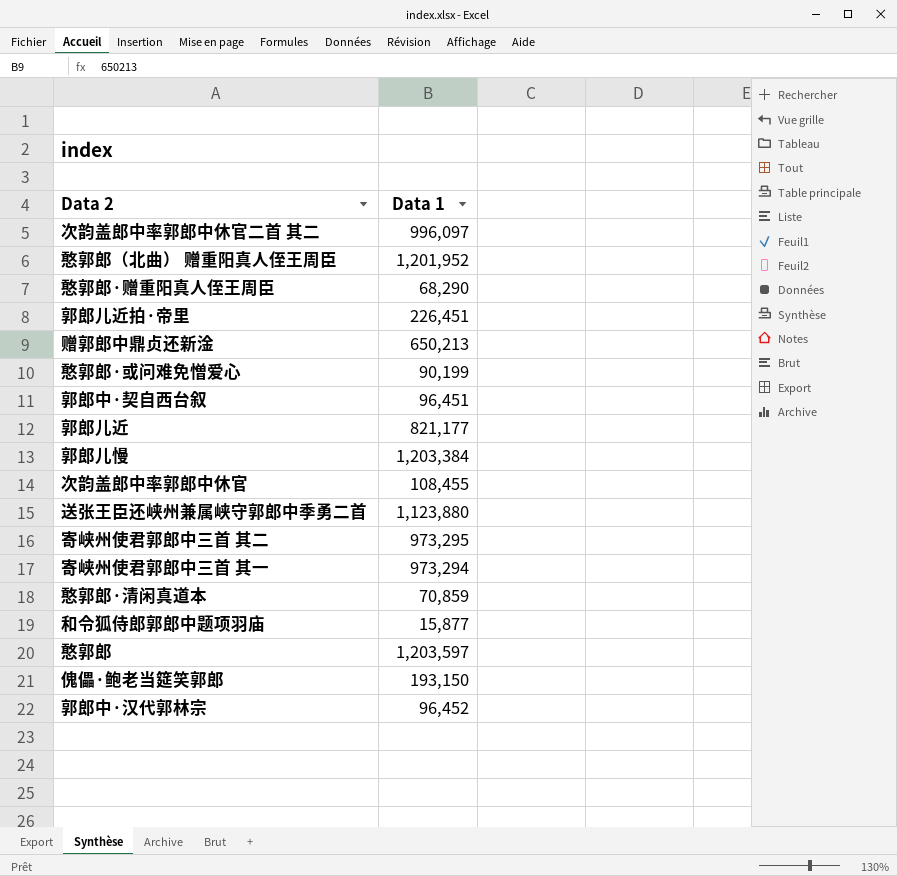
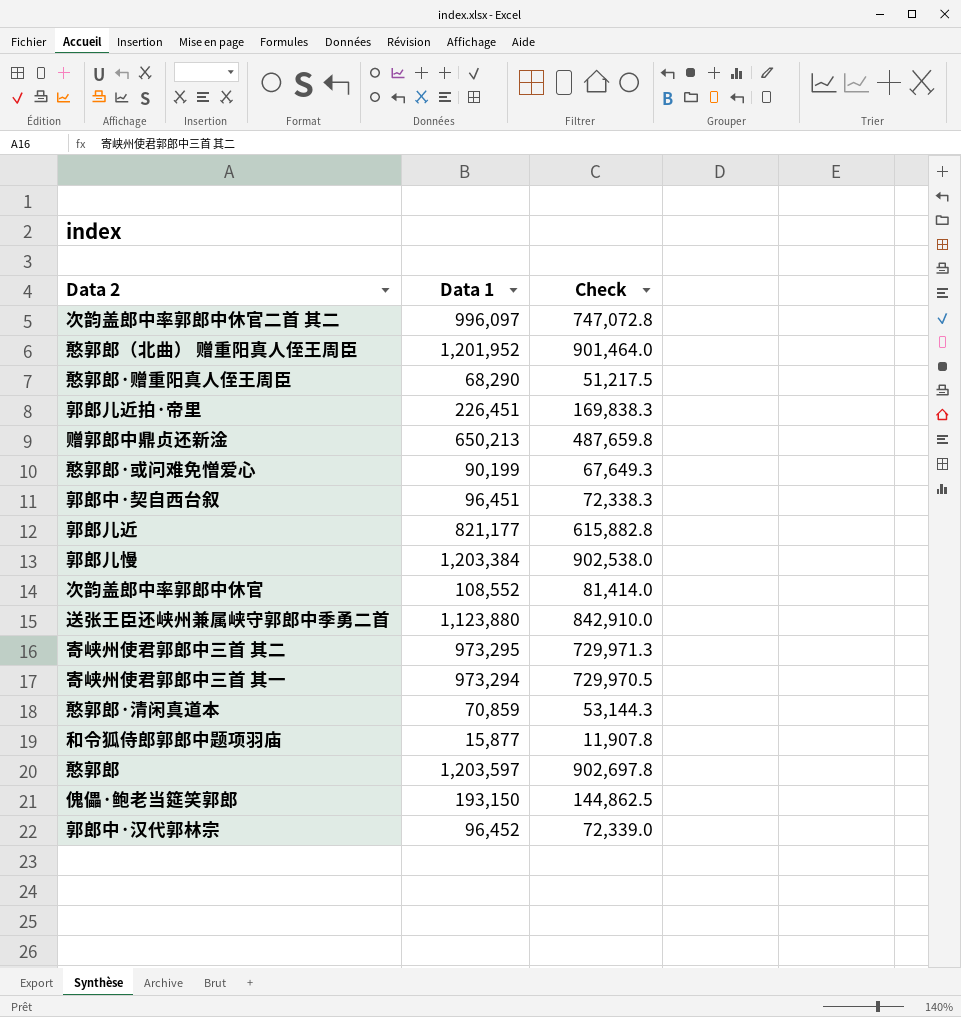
column Check | formula: none -> [Data 1] * 0.75
次韵盖郎中率郭郎中休官 | Data 1: 108,455 -> 108,552

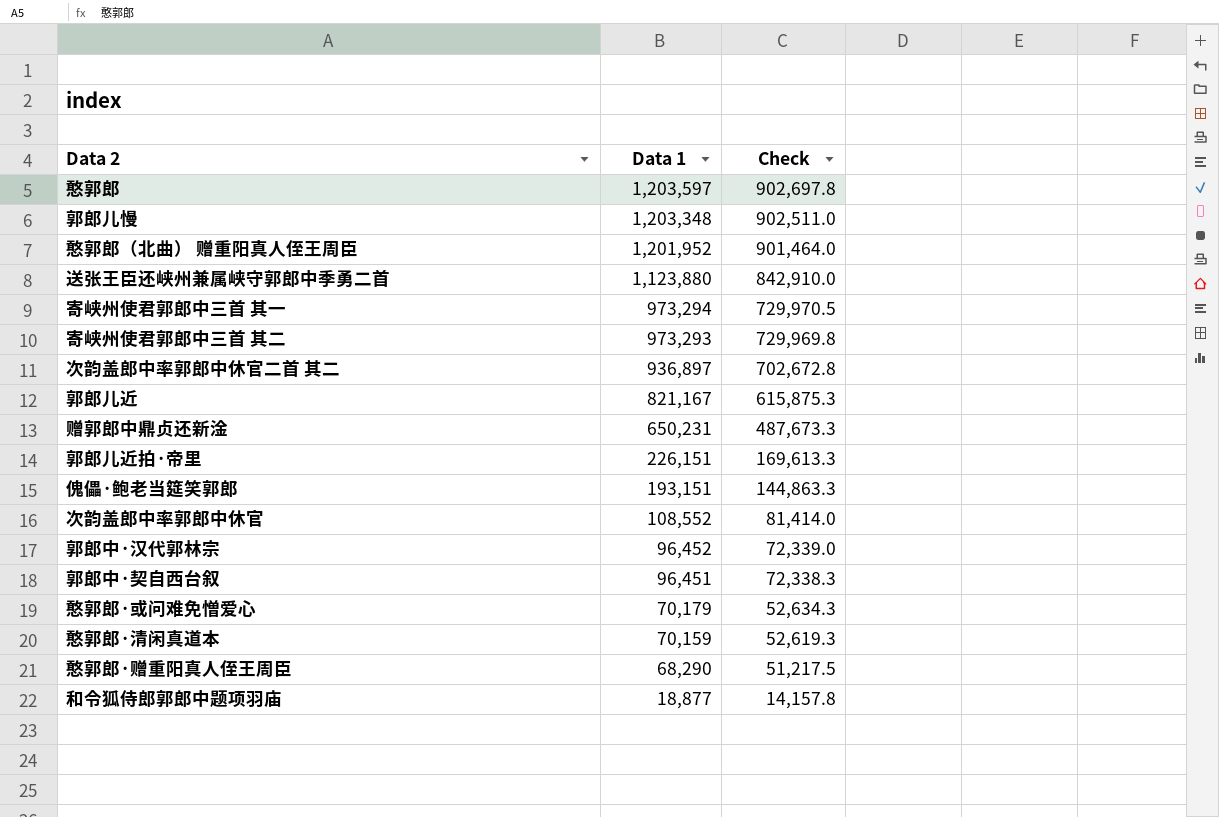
row order: none -> Data 1 descending
郭郎儿慢 | Data 1: 1,203,384 -> 1,203,348
郭郎儿慢 | Check: 902,538.0 -> 902,511.0
寄峡州使君郭郎中三首 其二 | Data 1: 973,295 -> 973,293
寄峡州使君郭郎中三首 其二 | Check: 729,971.3 -> 729,969.8
次韵盖郎中率郭郎中休官二首 其二 | Data 1: 996,097 -> 936,897
次韵盖郎中率郭郎中休官二首 其二 | Check: 747,072.8 -> 702,672.8
郭郎儿近 | Data 1: 821,177 -> 821,167
郭郎儿近 | Check: 615,882.8 -> 615,875.3
赠郭郎中鼎贞还新淦 | Data 1: 650,213 -> 650,231
赠郭郎中鼎贞还新淦 | Check: 487,659.8 -> 487,673.3
郭郎儿近拍·帝里 | Data 1: 226,451 -> 226,151
郭郎儿近拍·帝里 | Check: 169,838.3 -> 169,613.3
傀儡·鲍老当筵笑郭郎 | Data 1: 193,150 -> 193,151
傀儡·鲍老当筵笑郭郎 | Check: 144,862.5 -> 144,863.3
憨郭郎·或问难免憎爱心 | Data 1: 90,199 -> 70,179
憨郭郎·或问难免憎爱心 | Check: 67,649.3 -> 52,634.3
憨郭郎·清闲真道本 | Data 1: 70,859 -> 70,159
憨郭郎·清闲真道本 | Check: 53,144.3 -> 52,619.3
和令狐侍郎郭郎中题项羽庙 | Data 1: 15,877 -> 18,877
和令狐侍郎郭郎中题项羽庙 | Check: 11,907.8 -> 14,157.8

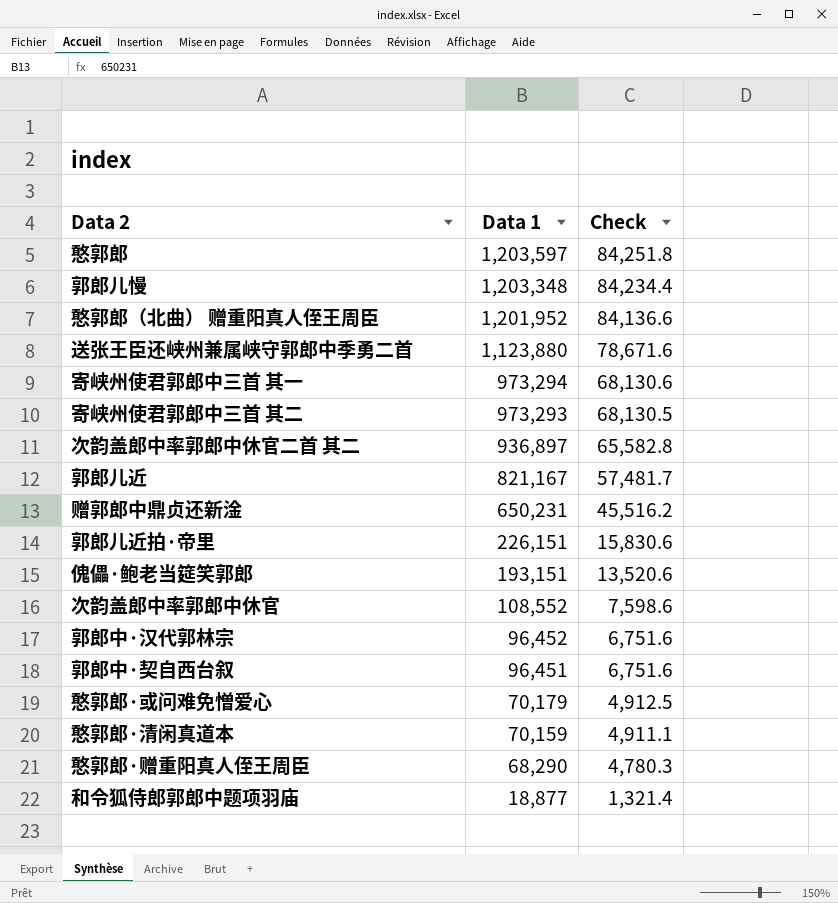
column Check | formula: [Data 1] * 0.75 -> [Data 1] * 0.07

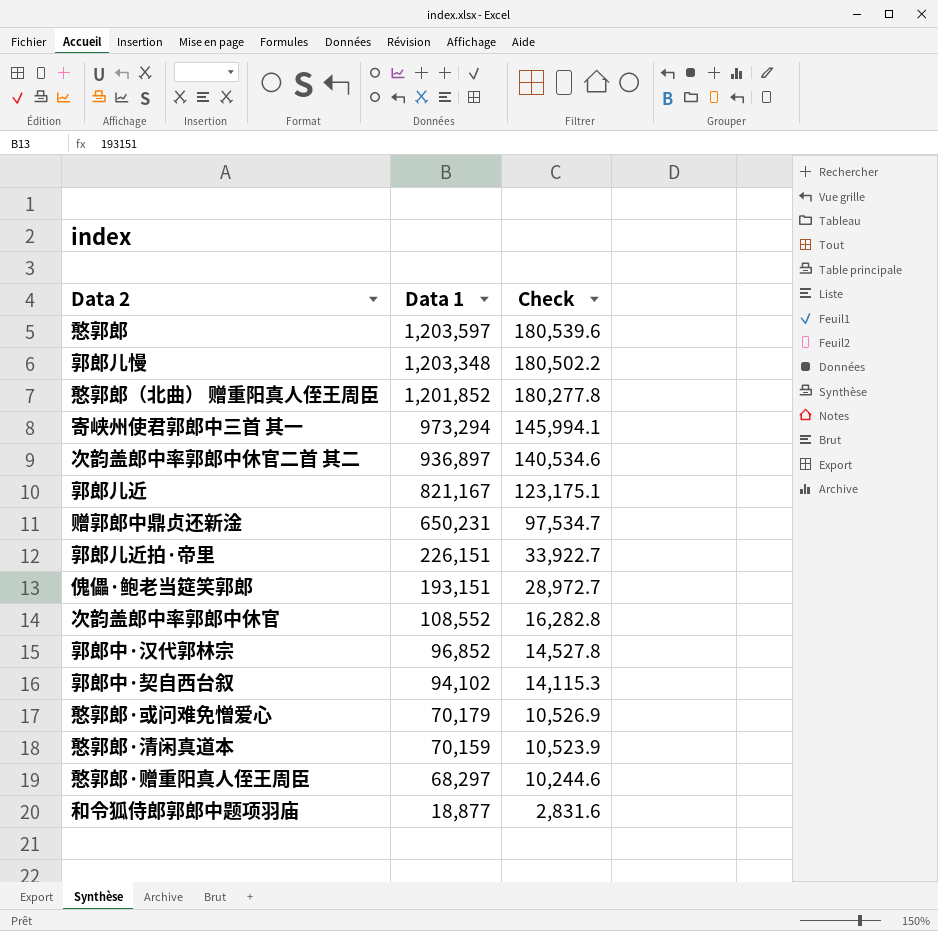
column Check | formula: [Data 1] * 0.07 -> [Data 1] * 0.15
row 送张王臣还峡州兼属峡守郭郎中季勇二首: 1,123,880 | 78,671.6 -> none
row 寄峡州使君郭郎中三首 其二: 973,293 | 68,130.5 -> none
憨郭郎（北曲） 赠重阳真人侄王周臣 | Data 1: 1,201,952 -> 1,201,852
郭郎中·汉代郭林宗 | Data 1: 96,452 -> 96,852
郭郎中·契自西台叙 | Data 1: 96,451 -> 94,102
憨郭郎·赠重阳真人侄王周臣 | Data 1: 68,290 -> 68,297

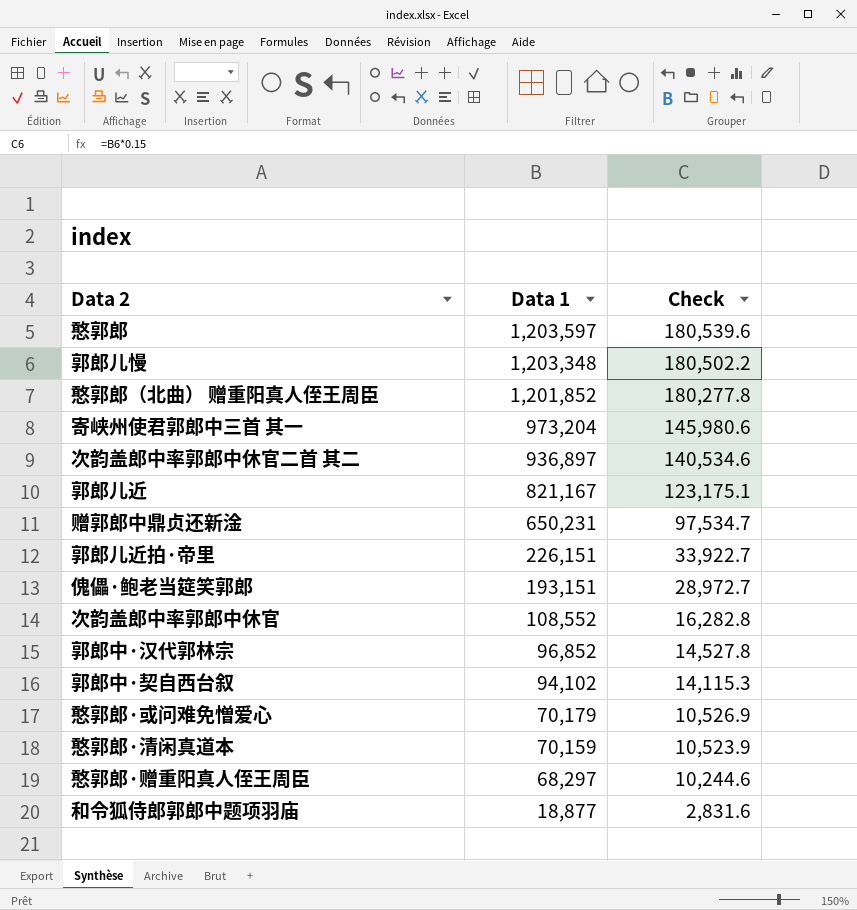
寄峡州使君郭郎中三首 其一 | Data 1: 973,294 -> 973,204
寄峡州使君郭郎中三首 其一 | Check: 145,994.1 -> 145,980.6

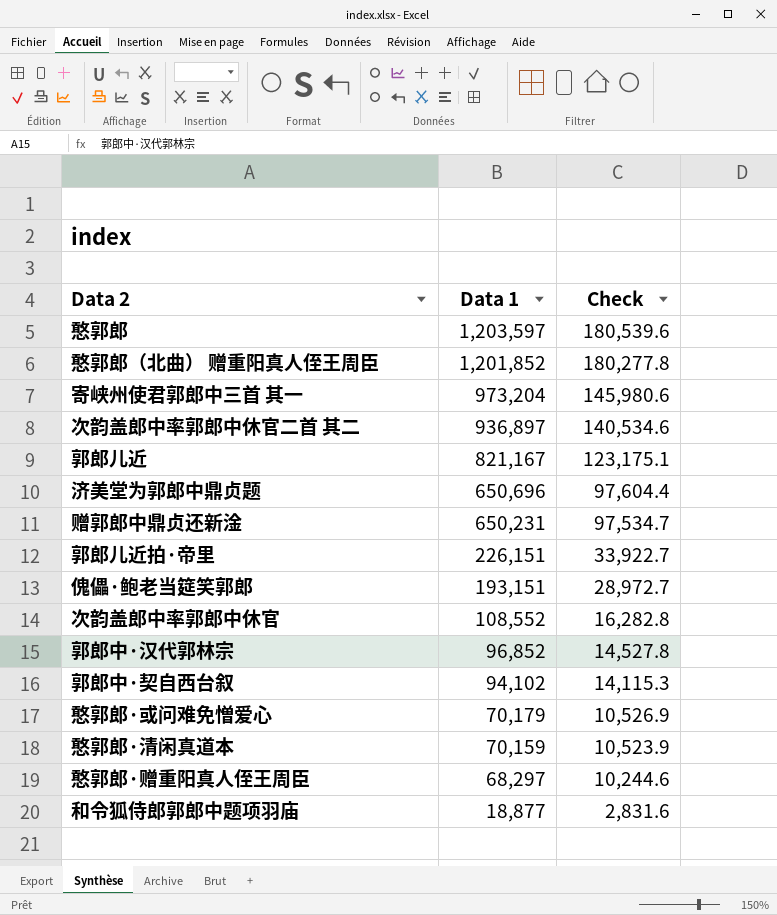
row 郭郎儿慢: 1,203,348 | 180,502.2 -> none
row 济美堂为郭郎中鼎贞题: none -> 650,696 | 97,604.4

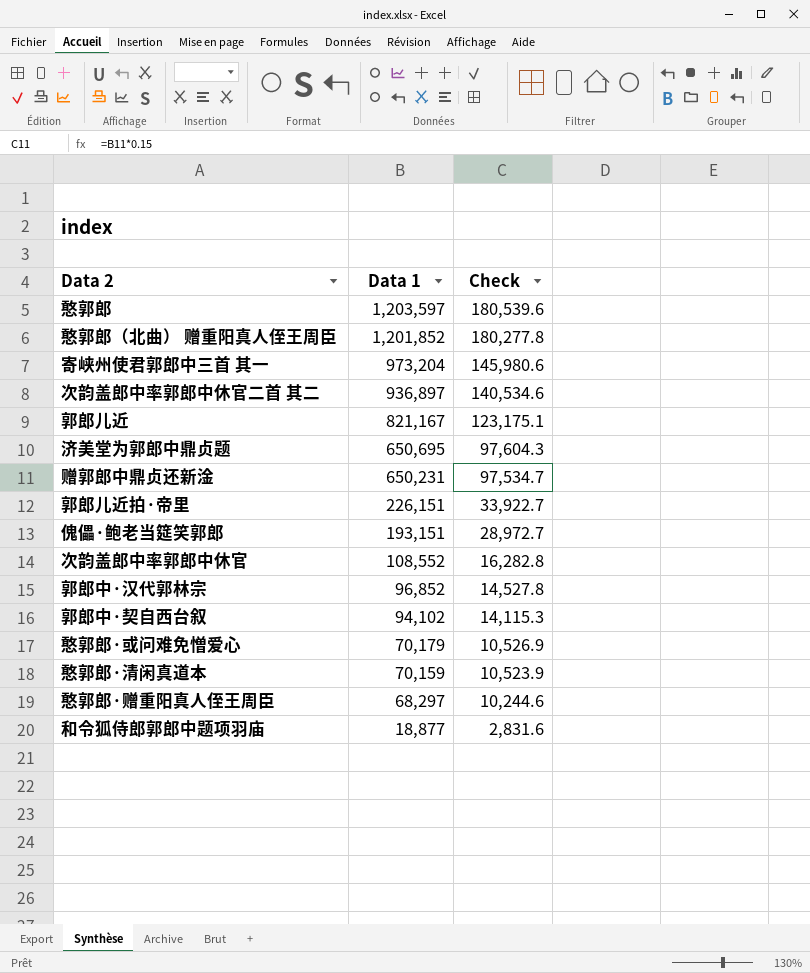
济美堂为郭郎中鼎贞题 | Data 1: 650,696 -> 650,695
济美堂为郭郎中鼎贞题 | Check: 97,604.4 -> 97,604.3

